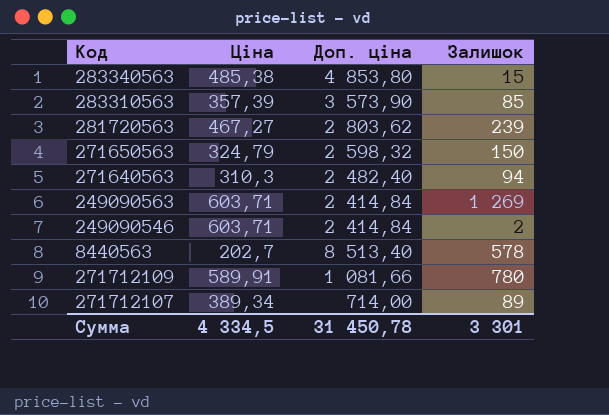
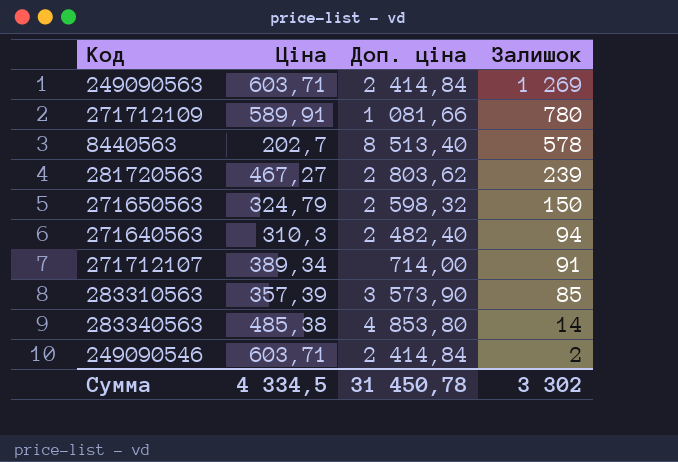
row order: none -> Залишок descending
271712107 | Залишок: 89 -> 91
283340563 | Залишок: 15 -> 14
Сумма | Залишок: 3 301 -> 3 302

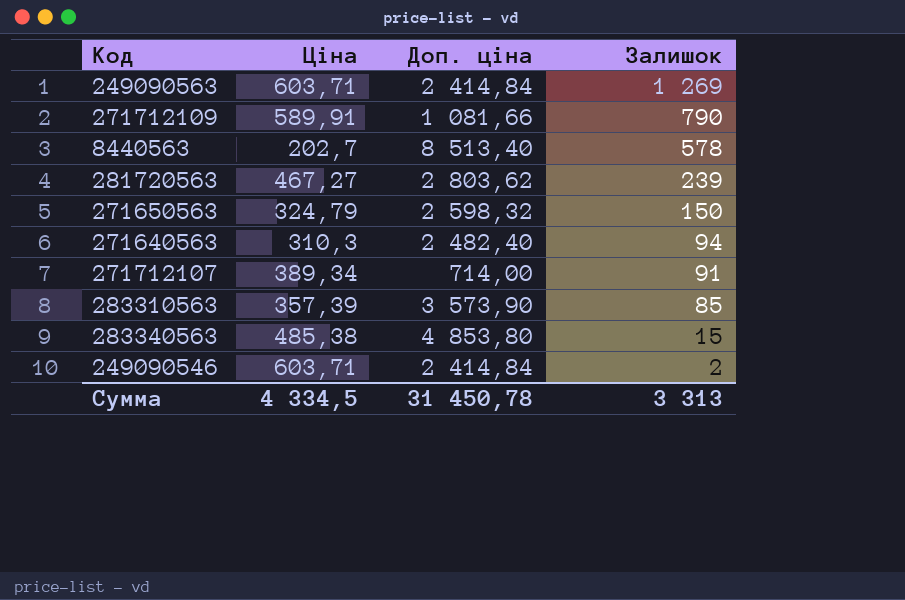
271712109 | Залишок: 780 -> 790
283340563 | Залишок: 14 -> 15
Сумма | Залишок: 3 302 -> 3 313

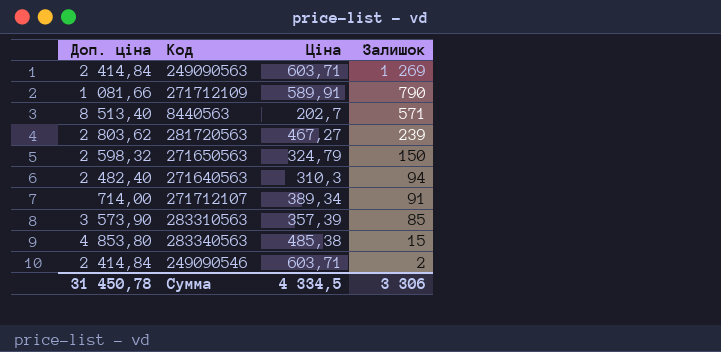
column Доп. ціна | position: 3 -> 1
8440563 | Залишок: 578 -> 571
Сумма | Залишок: 3 313 -> 3 306

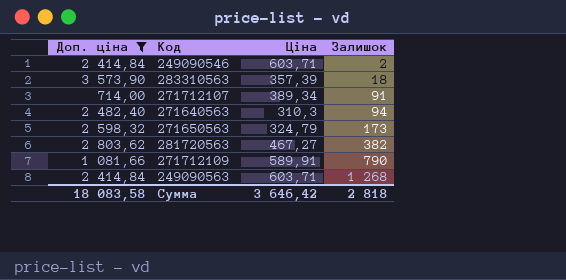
filter: none -> Доп. ціна <= 3 573,90
row order: Залишок descending -> Залишок ascending
283310563 | Залишок: 85 -> 18
271650563 | Залишок: 150 -> 173
281720563 | Залишок: 239 -> 382
249090563 | Залишок: 1 269 -> 1 268
Сумма | Доп. ціна: 31 450,78 -> 18 083,58
Сумма | Ціна: 4 334,5 -> 3 646,42
Сумма | Залишок: 3 306 -> 2 818

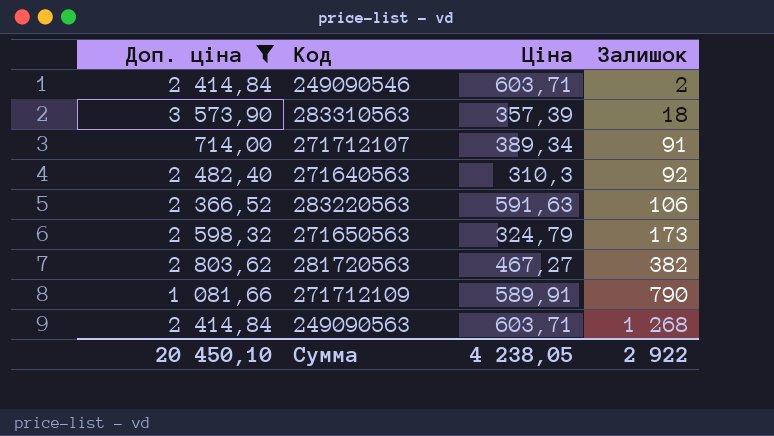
271640563 | Залишок: 94 -> 92
row 283220563: none -> 2 366,52 | 591,63 | 106
Сумма | Доп. ціна: 18 083,58 -> 20 450,10
Сумма | Ціна: 3 646,42 -> 4 238,05
Сумма | Залишок: 2 818 -> 2 922

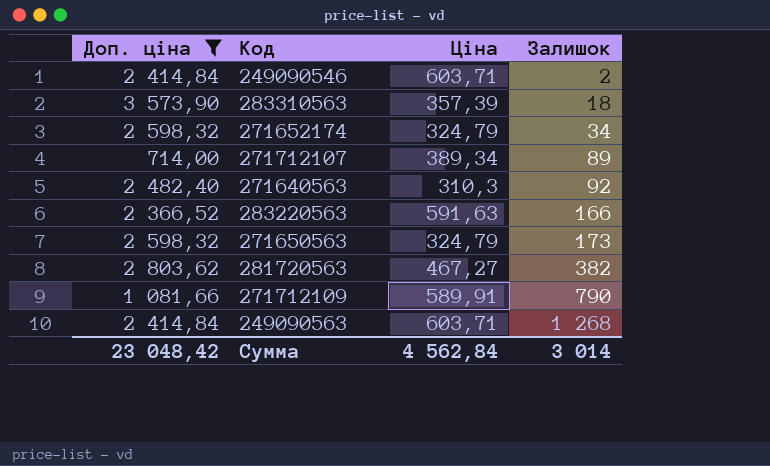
row 271652174: none -> 2 598,32 | 324,79 | 34
271712107 | Залишок: 91 -> 89
283220563 | Залишок: 106 -> 166
Сумма | Доп. ціна: 20 450,10 -> 23 048,42
Сумма | Ціна: 4 238,05 -> 4 562,84
Сумма | Залишок: 2 922 -> 3 014

